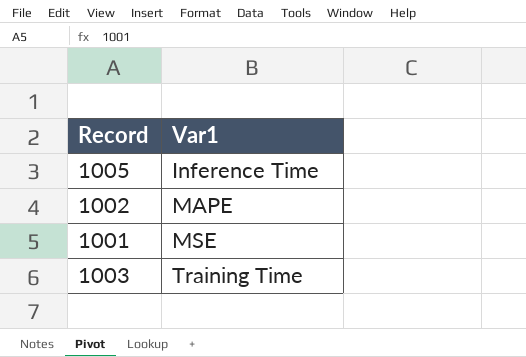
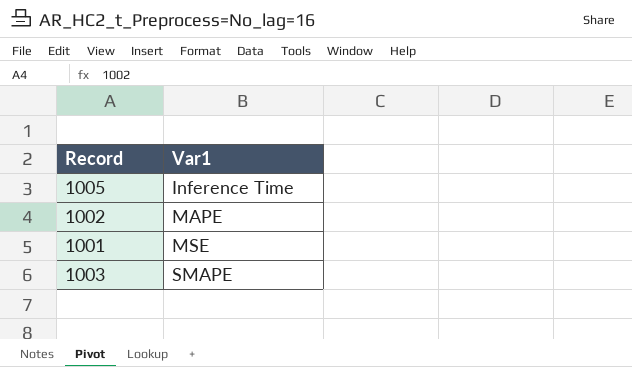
1003 | Var1: Training Time -> SMAPE

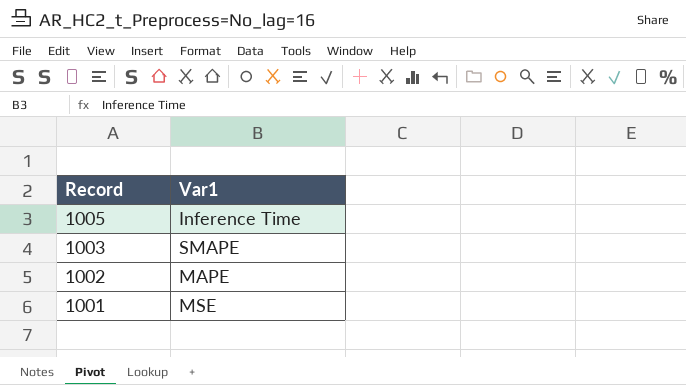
row order: Var1 ascending -> Record descending

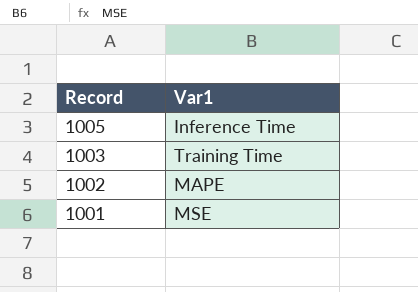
1003 | Var1: SMAPE -> Training Time

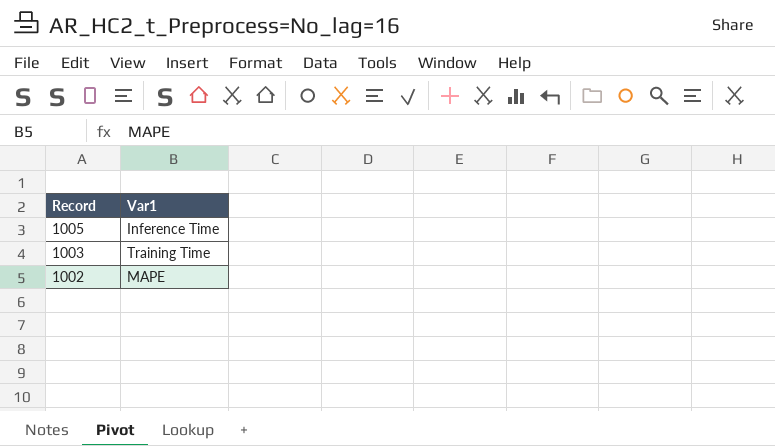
row 1001: MSE -> none

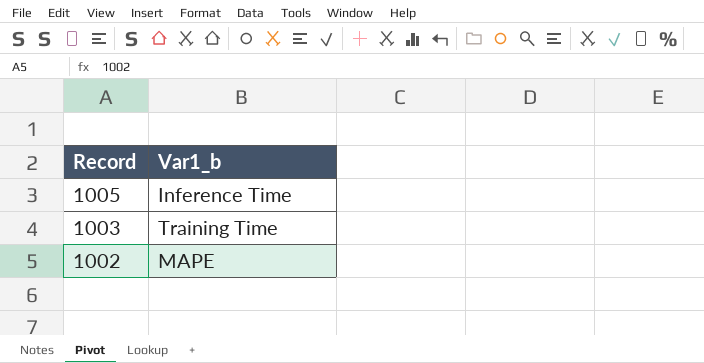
column name: Var1 -> Var1_b

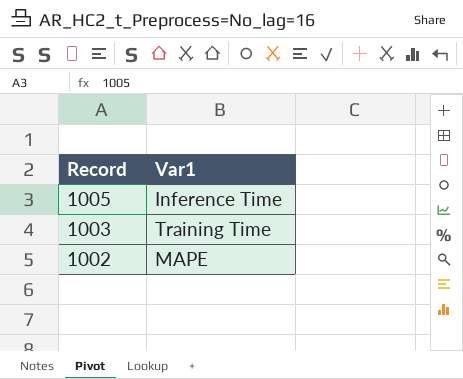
column name: Var1_b -> Var1

